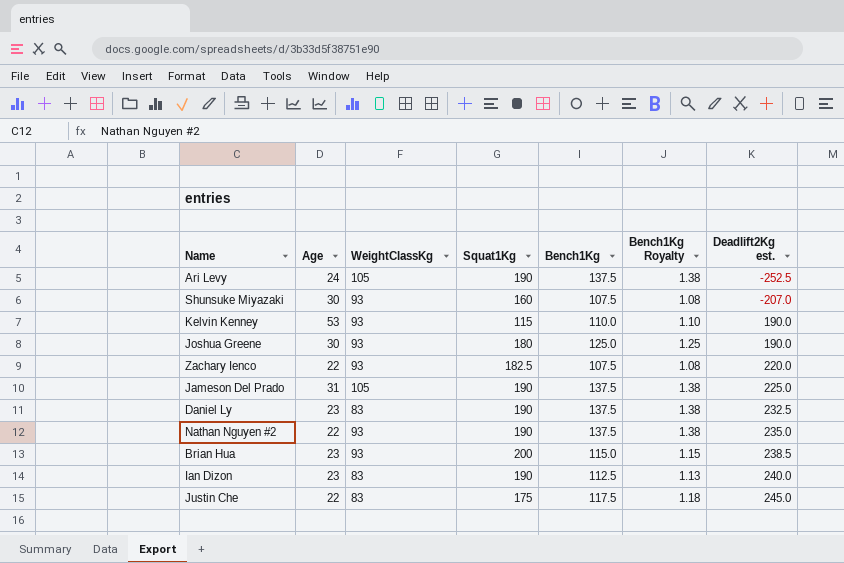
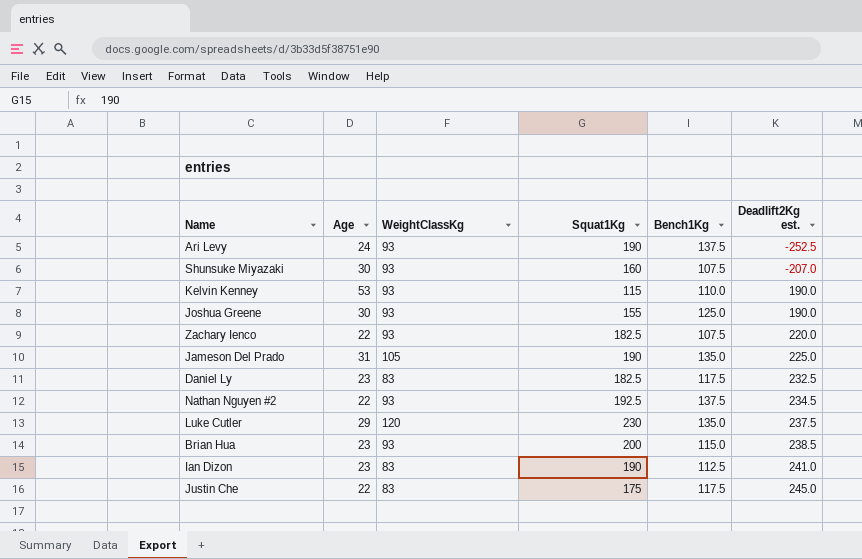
column Bench1Kg Royalty | formula: [Bench1Kg] * 0.01 -> none
Ari Levy | WeightClassKg: 105 -> 93
Joshua Greene | Squat1Kg: 180 -> 155
Jameson Del Prado | Bench1Kg: 137.5 -> 135.0
Daniel Ly | Squat1Kg: 190 -> 182.5
Daniel Ly | Bench1Kg: 137.5 -> 117.5
Nathan Nguyen #2 | Squat1Kg: 190 -> 192.5
Nathan Nguyen #2 | Deadlift2Kg est.: 235.0 -> 234.5
row Luke Cutler: none -> 29 | 120 | 230 | 135.0 | 237.5
Ian Dizon | Deadlift2Kg est.: 240.0 -> 241.0

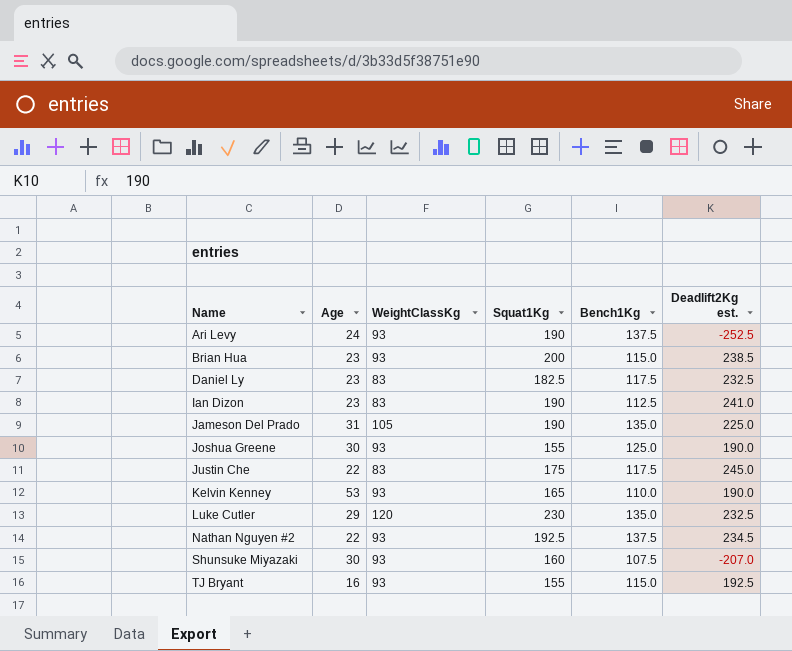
row order: Deadlift2Kg est. ascending -> Name ascending
row Zachary Ienco: 22 | 93 | 182.5 | 107.5 | 220.0 -> none
Kelvin Kenney | Squat1Kg: 115 -> 165
Luke Cutler | Deadlift2Kg est.: 237.5 -> 232.5
row TJ Bryant: none -> 16 | 93 | 155 | 115.0 | 192.5

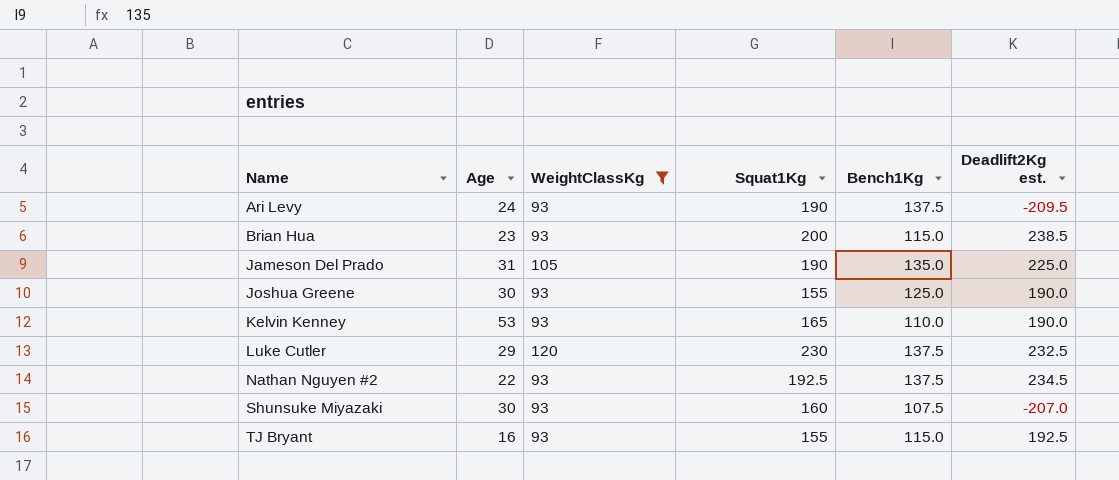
filter: none -> WeightClassKg != 83
Ari Levy | Deadlift2Kg est.: -252.5 -> -209.5
Luke Cutler | Bench1Kg: 135.0 -> 137.5

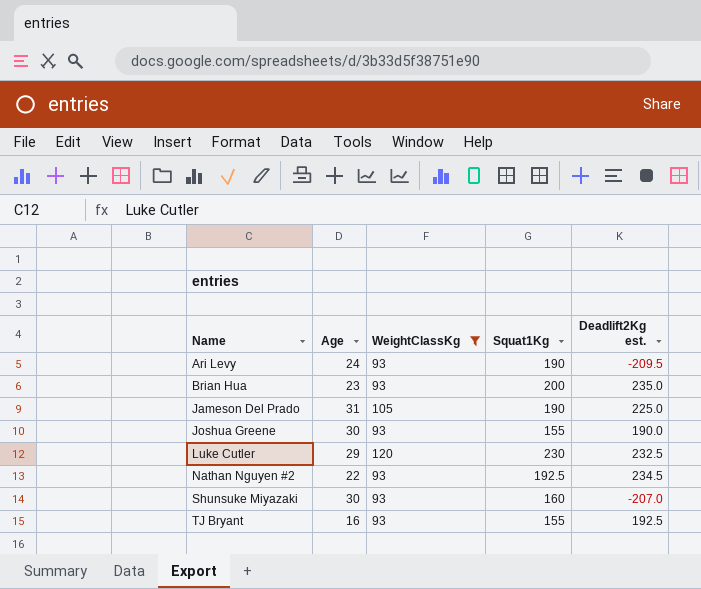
column Bench1Kg | position: 5 -> none
row Kelvin Kenney: 53 | 93 | 165 | 110.0 | 190.0 -> none
Brian Hua | Deadlift2Kg est.: 238.5 -> 235.0

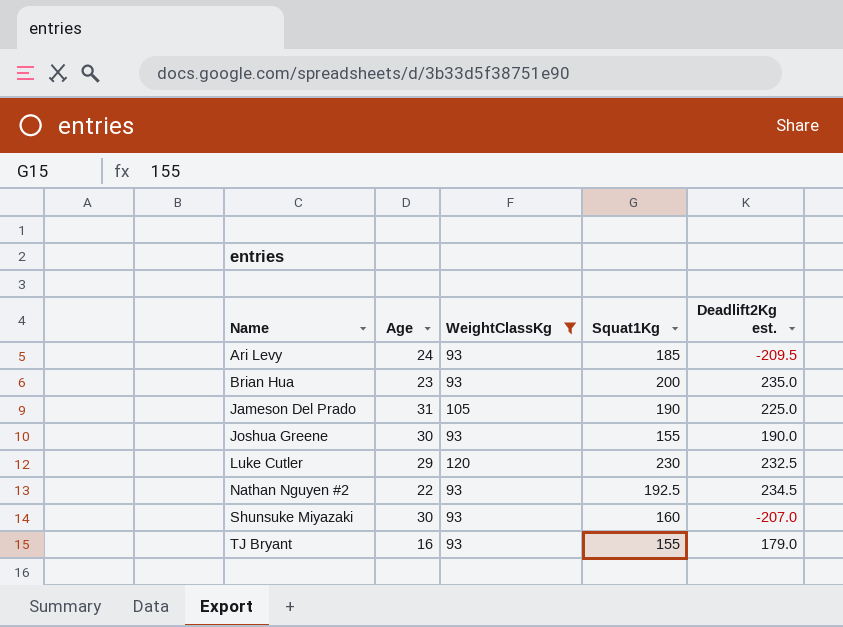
Ari Levy | Squat1Kg: 190 -> 185
TJ Bryant | Deadlift2Kg est.: 192.5 -> 179.0

